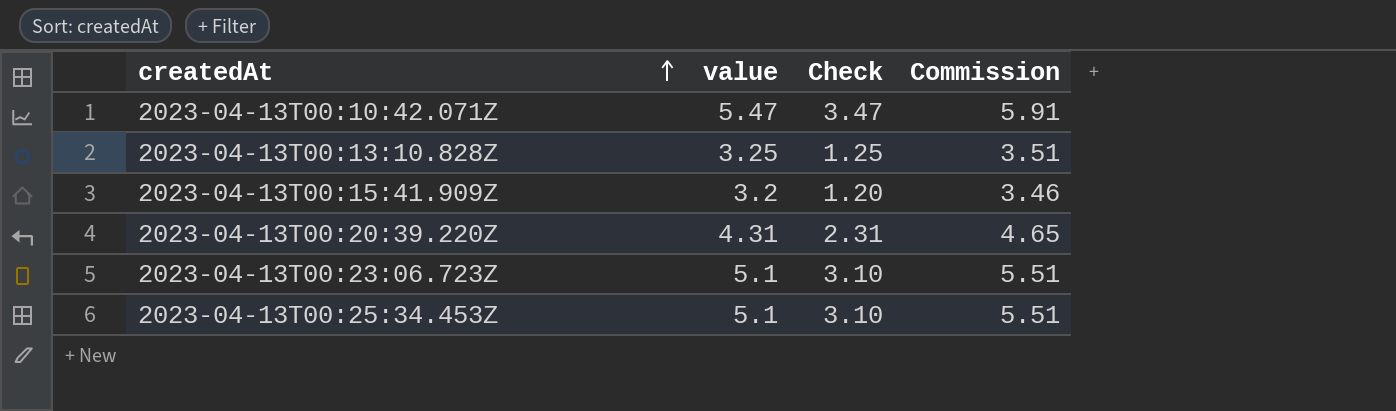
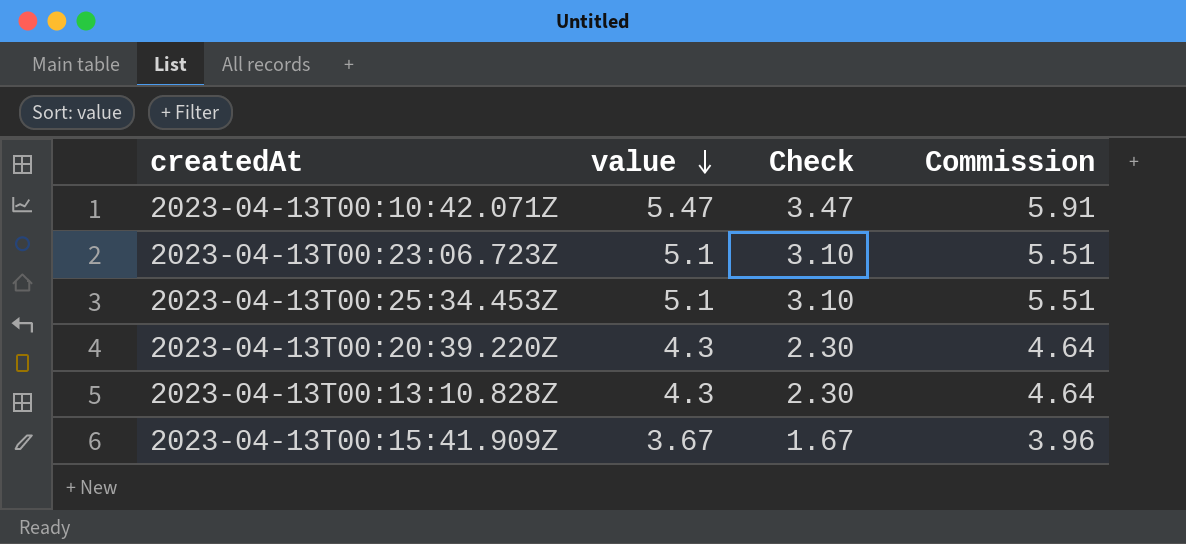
row order: createdAt ascending -> value descending
2023-04-13T00:20:39.220Z | value: 4.31 -> 4.3
2023-04-13T00:20:39.220Z | Check: 2.31 -> 2.30
2023-04-13T00:20:39.220Z | Commission: 4.65 -> 4.64
2023-04-13T00:13:10.828Z | value: 3.25 -> 4.3
2023-04-13T00:13:10.828Z | Check: 1.25 -> 2.30
2023-04-13T00:13:10.828Z | Commission: 3.51 -> 4.64
2023-04-13T00:15:41.909Z | value: 3.2 -> 3.67
2023-04-13T00:15:41.909Z | Check: 1.20 -> 1.67
2023-04-13T00:15:41.909Z | Commission: 3.46 -> 3.96

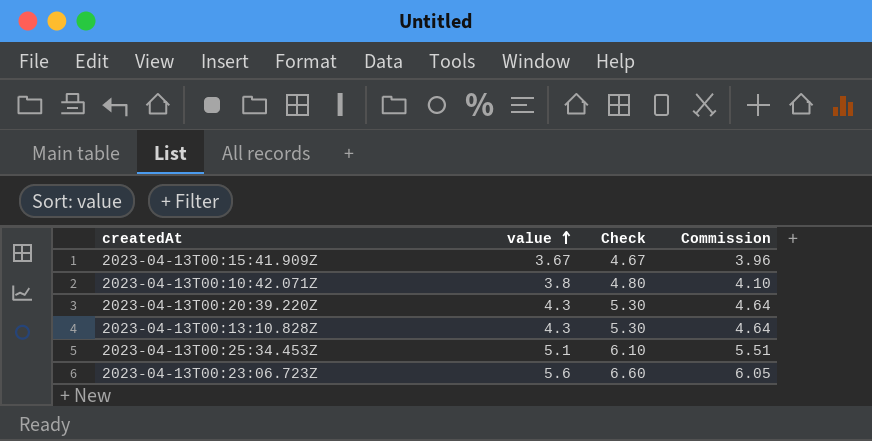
row order: value descending -> value ascending
column Check | formula: [value] - 2 -> [value] + 1
2023-04-13T00:10:42.071Z | value: 5.47 -> 3.8
2023-04-13T00:10:42.071Z | Commission: 5.91 -> 4.10
2023-04-13T00:23:06.723Z | value: 5.1 -> 5.6
2023-04-13T00:23:06.723Z | Commission: 5.51 -> 6.05

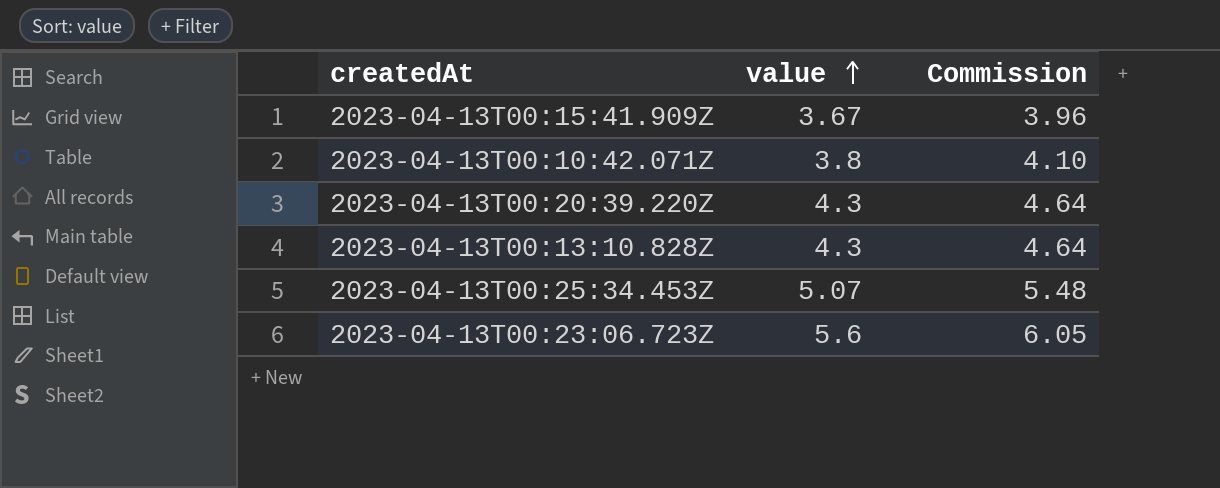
column Check | formula: [value] + 1 -> none
2023-04-13T00:25:34.453Z | value: 5.1 -> 5.07
2023-04-13T00:25:34.453Z | Commission: 5.51 -> 5.48

